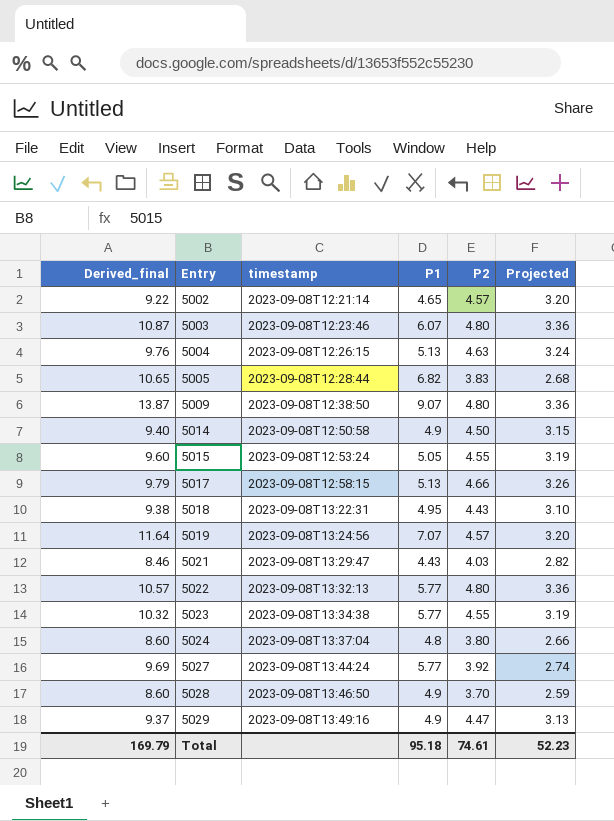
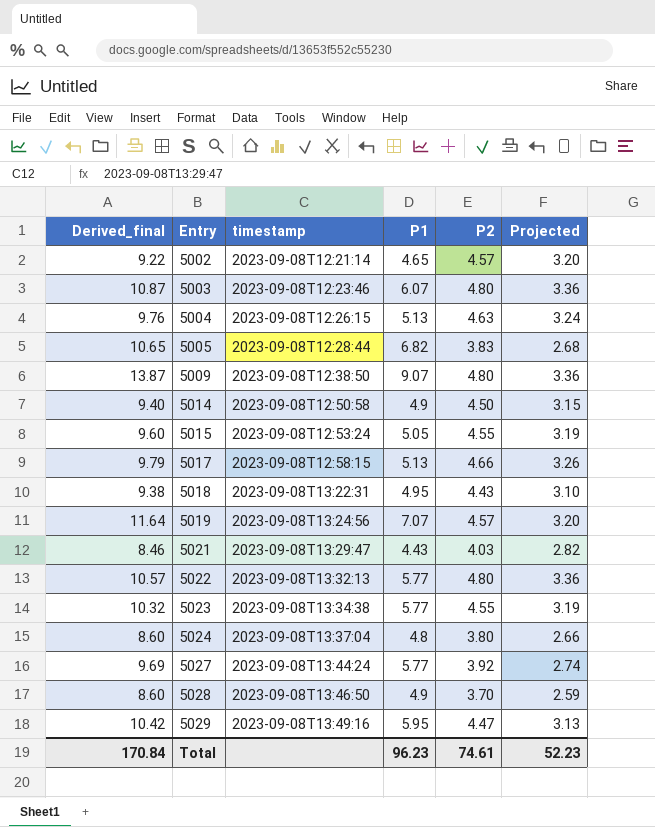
5029 | Derived_final: 9.37 -> 10.42
5029 | P1: 4.9 -> 5.95
Total | Derived_final: 169.79 -> 170.84
Total | P1: 95.18 -> 96.23

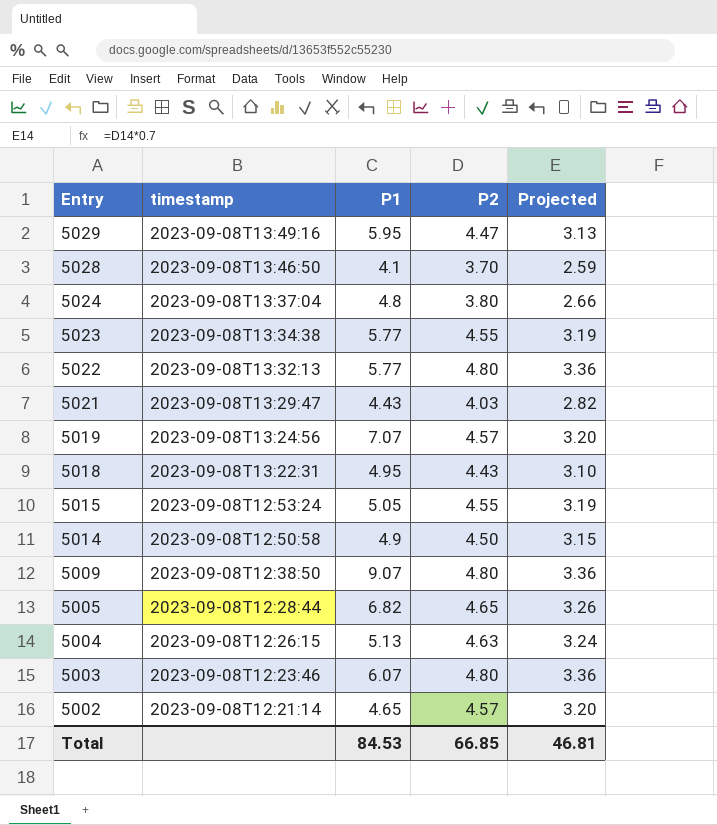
row order: Entry ascending -> Entry descending
column Derived_final | formula: [P1] + [P2] -> none
row 5017: 9.79 | 2023-09-08T12:58:15 | 5.13 | 4.66 | 3.26 -> none
row 5027: 9.69 | 2023-09-08T13:44:24 | 5.77 | 3.92 | 2.74 -> none
5028 | P1: 4.9 -> 4.1
5005 | P2: 3.83 -> 4.65
5005 | Projected: 2.68 -> 3.26
Total | P1: 96.23 -> 84.53
Total | P2: 74.61 -> 66.85
Total | Projected: 52.23 -> 46.81

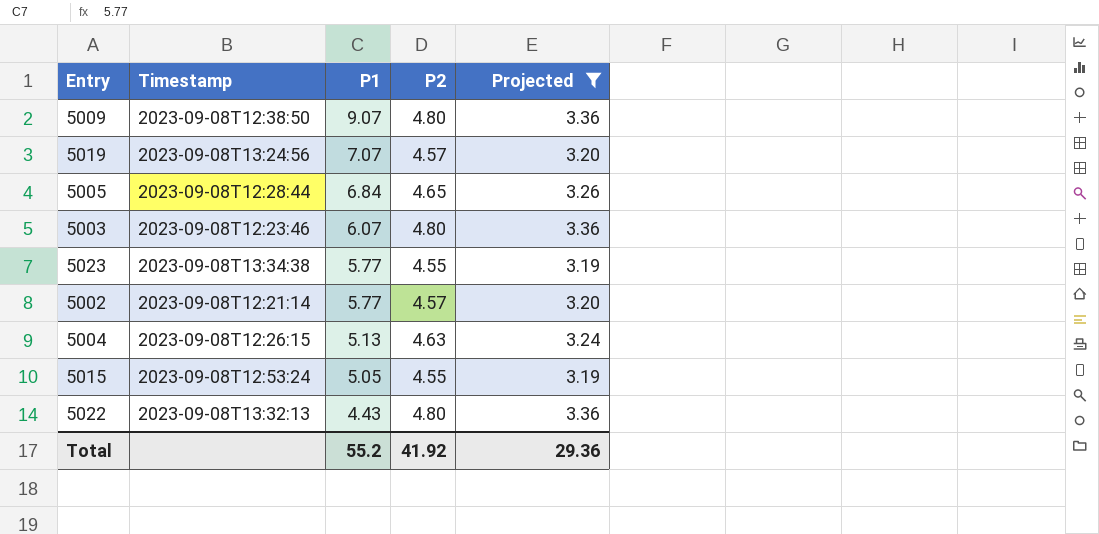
filter: none -> Projected >= 3.19
row order: Entry descending -> P1 descending
column name: timestamp -> Timestamp
5005 | P1: 6.82 -> 6.84
5002 | P1: 4.65 -> 5.77
5022 | P1: 5.77 -> 4.43
Total | P1: 84.53 -> 55.2
Total | P2: 66.85 -> 41.92
Total | Projected: 46.81 -> 29.36

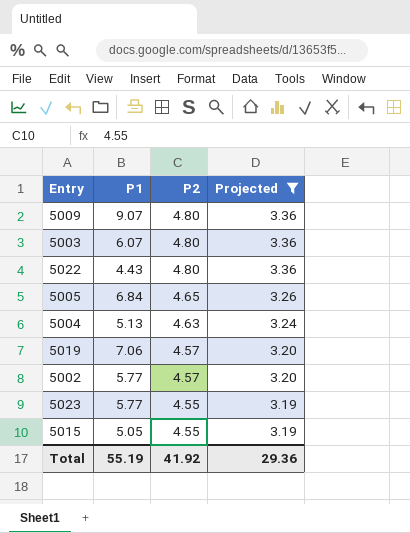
row order: P1 descending -> P2 descending
column Timestamp | position: 2 -> none
5019 | P1: 7.07 -> 7.06
Total | P1: 55.2 -> 55.19

